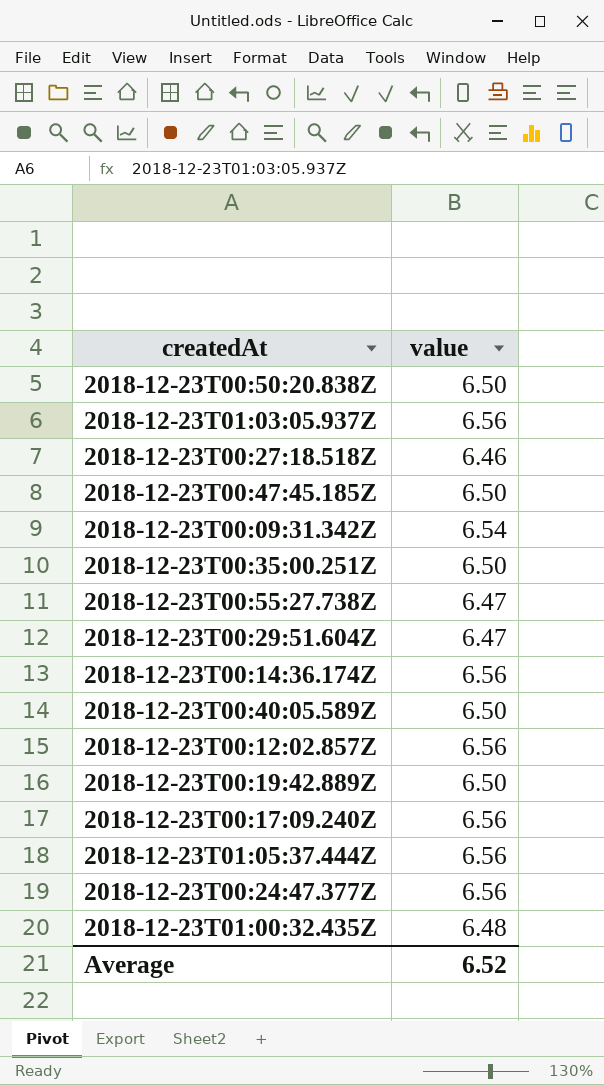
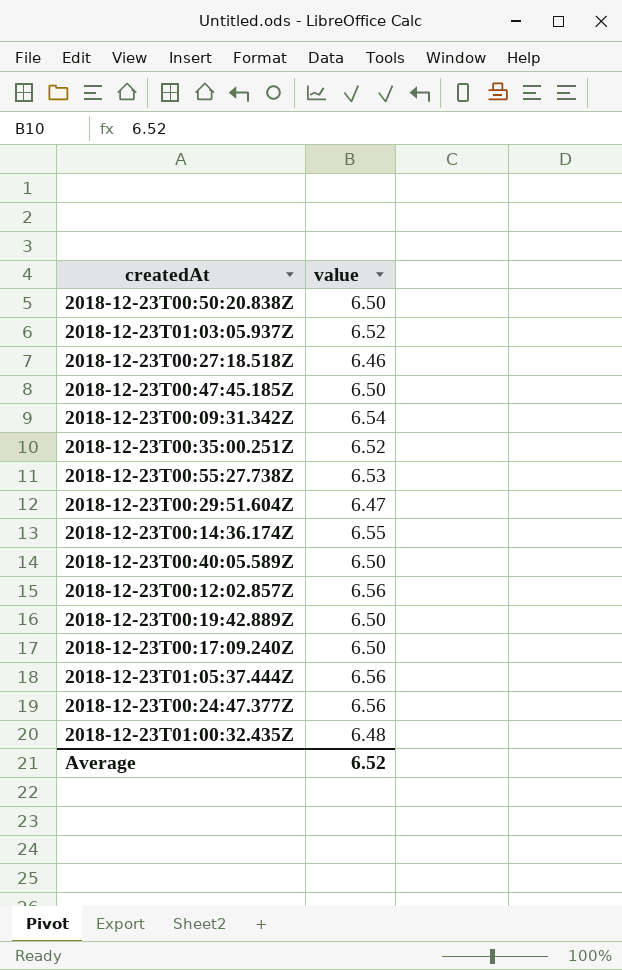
2018-12-23T01:03:05.937Z | value: 6.56 -> 6.52
2018-12-23T00:35:00.251Z | value: 6.50 -> 6.52
2018-12-23T00:55:27.738Z | value: 6.47 -> 6.53
2018-12-23T00:14:36.174Z | value: 6.56 -> 6.55
2018-12-23T00:17:09.240Z | value: 6.56 -> 6.50

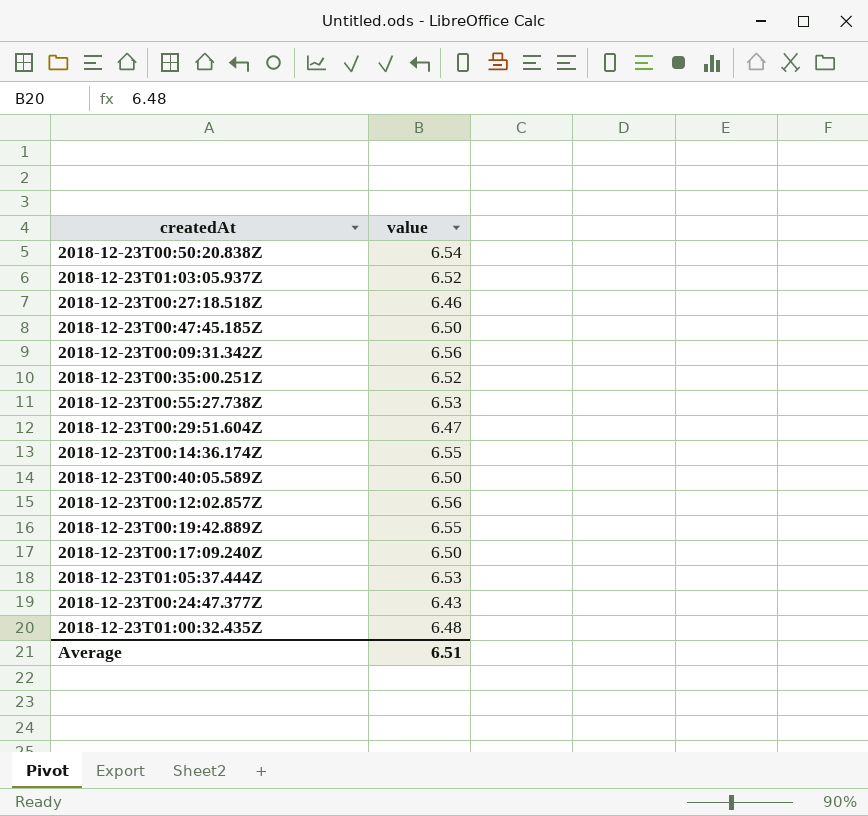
2018-12-23T00:50:20.838Z | value: 6.50 -> 6.54
2018-12-23T00:09:31.342Z | value: 6.54 -> 6.56
2018-12-23T00:19:42.889Z | value: 6.50 -> 6.55
2018-12-23T01:05:37.444Z | value: 6.56 -> 6.53
2018-12-23T00:24:47.377Z | value: 6.56 -> 6.43
Average | value: 6.52 -> 6.51

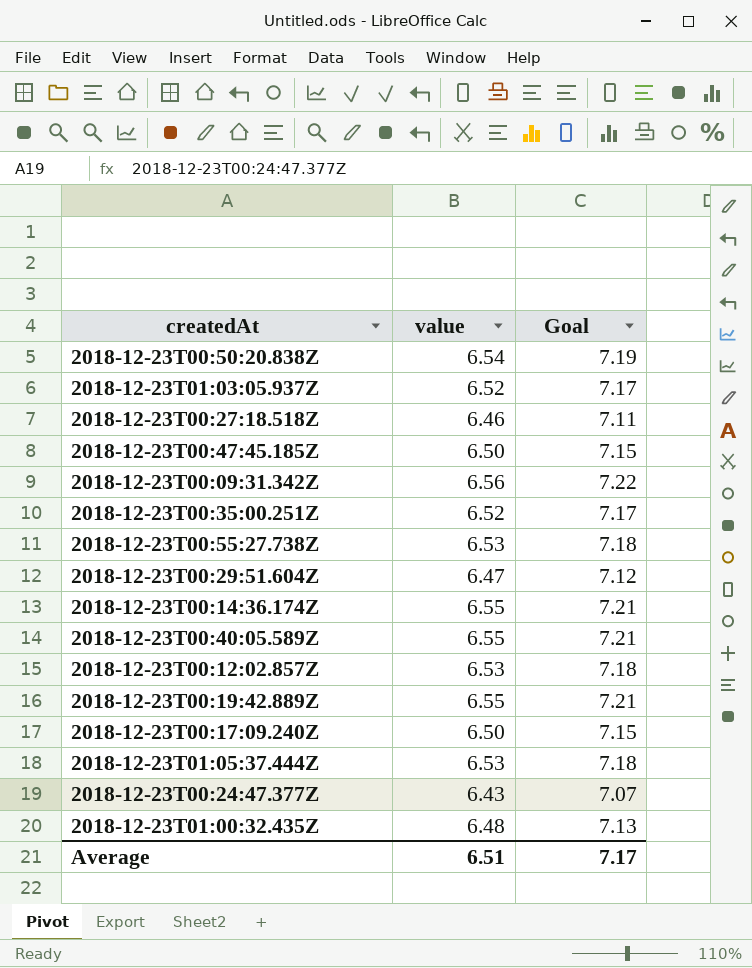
column Goal | formula: none -> [value] * 1.1
2018-12-23T00:40:05.589Z | value: 6.50 -> 6.55
2018-12-23T00:12:02.857Z | value: 6.56 -> 6.53

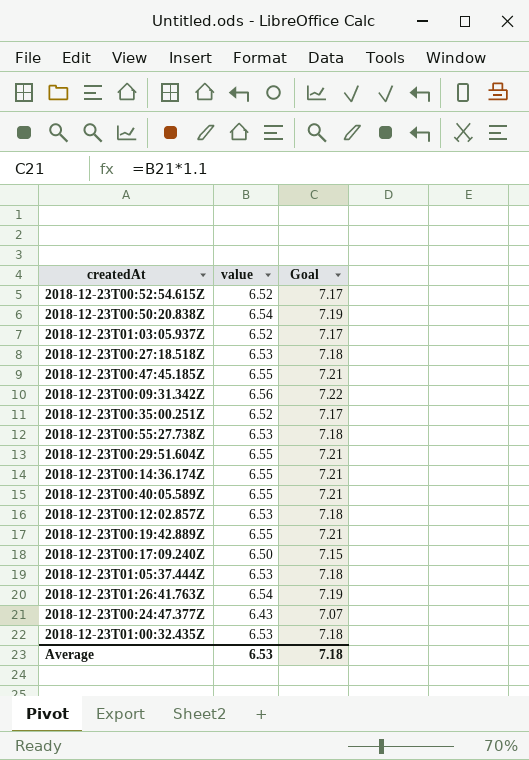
row 2018-12-23T00:52:54.615Z: none -> 6.52 | 7.17
2018-12-23T00:27:18.518Z | value: 6.46 -> 6.53
2018-12-23T00:27:18.518Z | Goal: 7.11 -> 7.18
2018-12-23T00:47:45.185Z | value: 6.50 -> 6.55
2018-12-23T00:47:45.185Z | Goal: 7.15 -> 7.21
2018-12-23T00:29:51.604Z | value: 6.47 -> 6.55
2018-12-23T00:29:51.604Z | Goal: 7.12 -> 7.21
row 2018-12-23T01:26:41.763Z: none -> 6.54 | 7.19
2018-12-23T01:00:32.435Z | value: 6.48 -> 6.53
2018-12-23T01:00:32.435Z | Goal: 7.13 -> 7.18
Average | value: 6.51 -> 6.53
Average | Goal: 7.17 -> 7.18

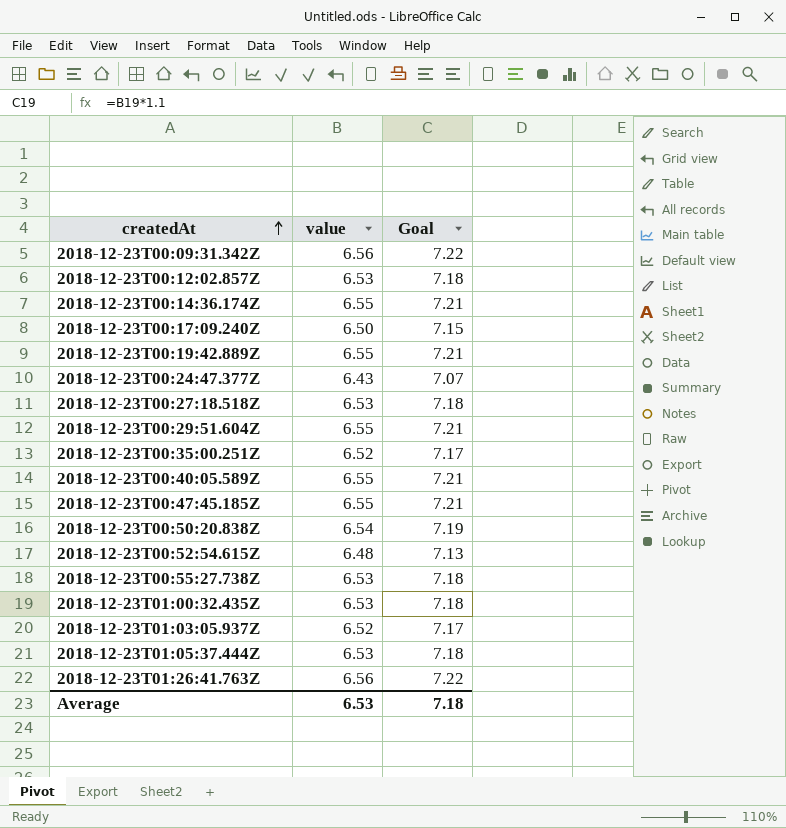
row order: none -> createdAt ascending
2018-12-23T00:52:54.615Z | value: 6.52 -> 6.48
2018-12-23T00:52:54.615Z | Goal: 7.17 -> 7.13
2018-12-23T01:26:41.763Z | value: 6.54 -> 6.56
2018-12-23T01:26:41.763Z | Goal: 7.19 -> 7.22

